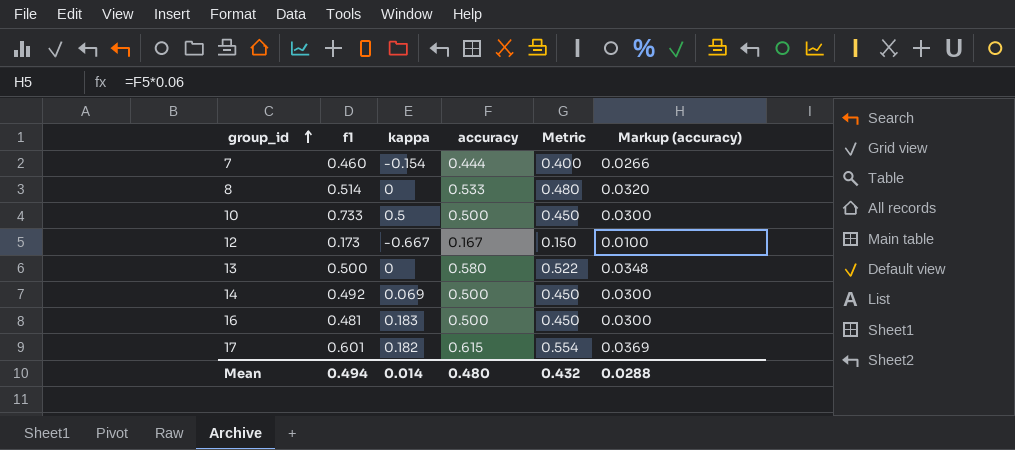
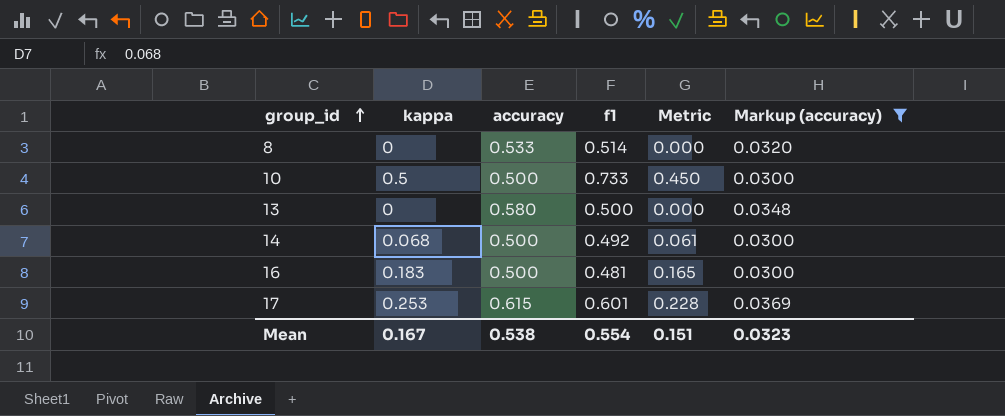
filter: none -> Markup (accuracy) >= 0.0300
column f1 | position: 2 -> 4
column Metric | formula: [accuracy] * 0.9 -> [kappa] * 0.9
14 | kappa: 0.069 -> 0.068
17 | kappa: 0.182 -> 0.253
Mean | kappa: 0.014 -> 0.167
Mean | accuracy: 0.480 -> 0.538
Mean | f1: 0.494 -> 0.554
Mean | Metric: 0.432 -> 0.151
Mean | Markup (accuracy): 0.0288 -> 0.0323

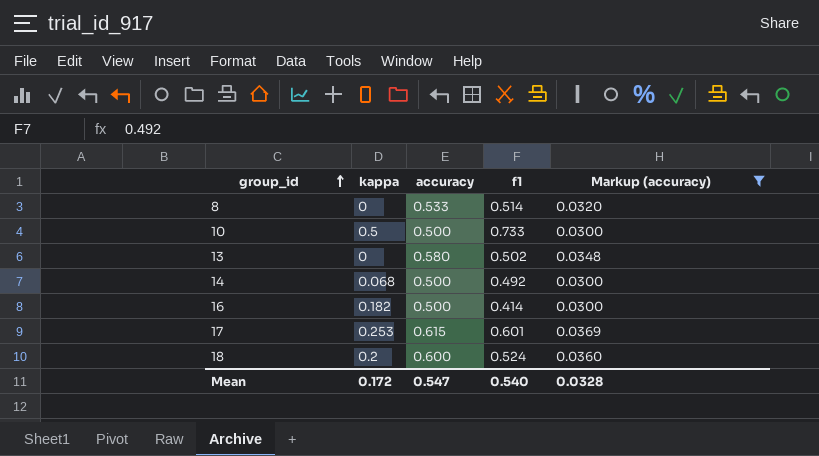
column Metric | formula: [kappa] * 0.9 -> none
13 | f1: 0.500 -> 0.502
16 | kappa: 0.183 -> 0.182
16 | f1: 0.481 -> 0.414
row 18: none -> 0.2 | 0.600 | 0.524 | 0.0360
Mean | kappa: 0.167 -> 0.172
Mean | accuracy: 0.538 -> 0.547
Mean | f1: 0.554 -> 0.540
Mean | Markup (accuracy): 0.0323 -> 0.0328

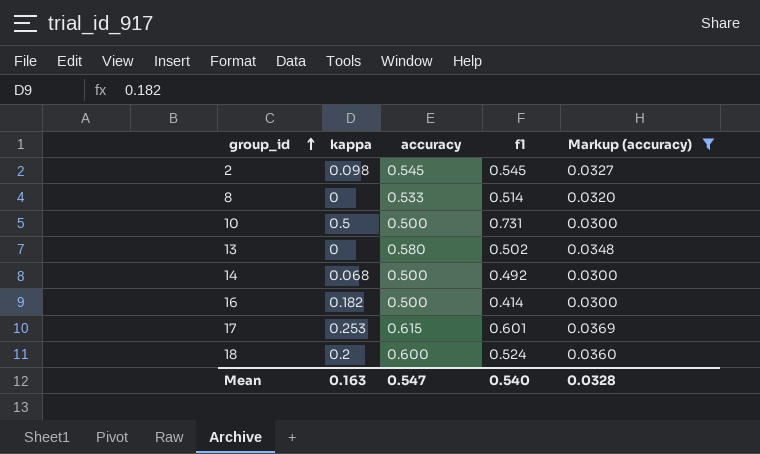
row 2: none -> 0.098 | 0.545 | 0.545 | 0.0327
10 | f1: 0.733 -> 0.731
Mean | kappa: 0.172 -> 0.163

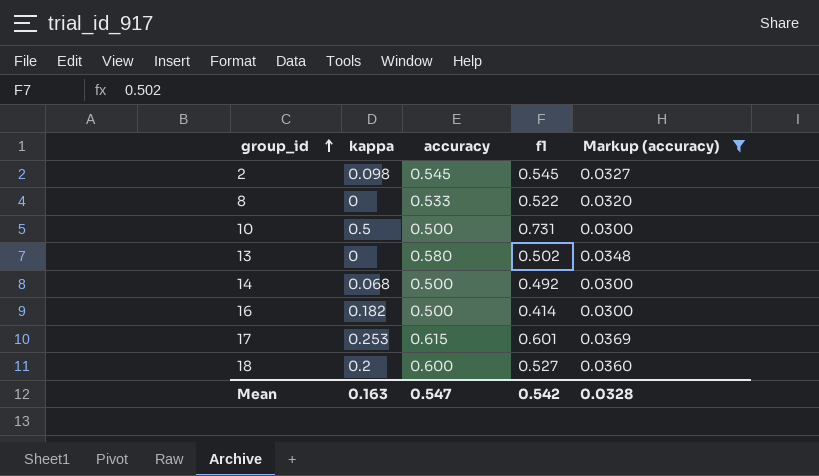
8 | f1: 0.514 -> 0.522
18 | f1: 0.524 -> 0.527
Mean | f1: 0.540 -> 0.542

